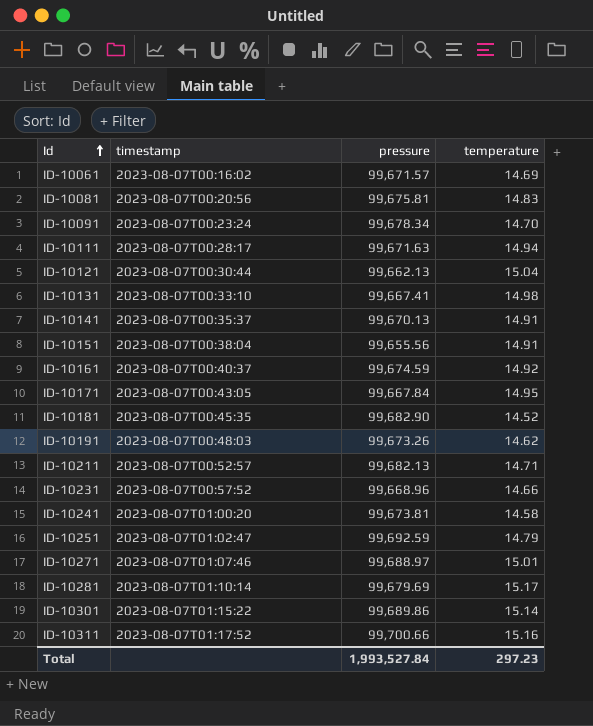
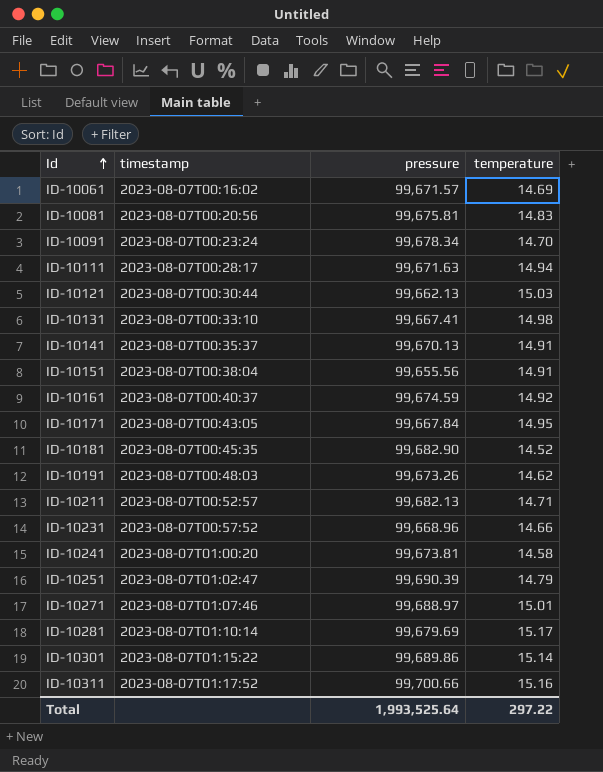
ID-10121 | temperature: 15.04 -> 15.03
ID-10251 | pressure: 99,692.59 -> 99,690.39
Total | pressure: 1,993,527.84 -> 1,993,525.64
Total | temperature: 297.23 -> 297.22

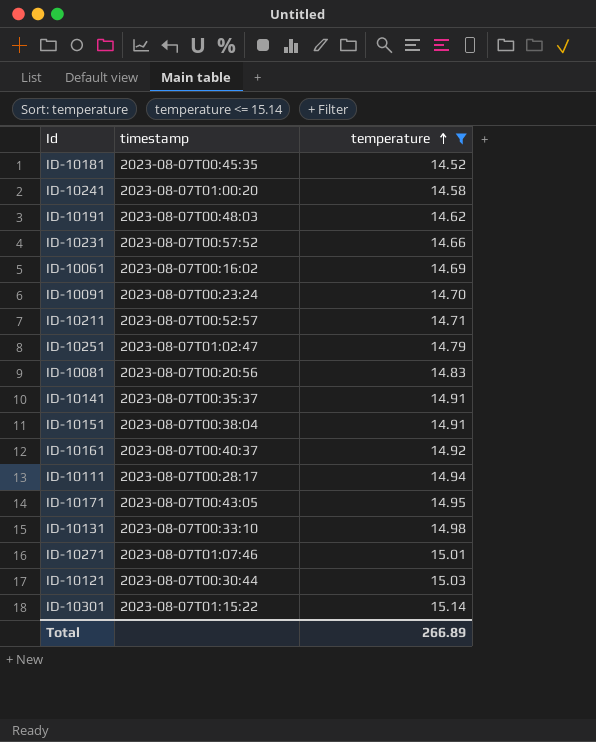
filter: none -> temperature <= 15.14
row order: Id ascending -> temperature ascending
column pressure | position: 3 -> none
Total | temperature: 297.22 -> 266.89

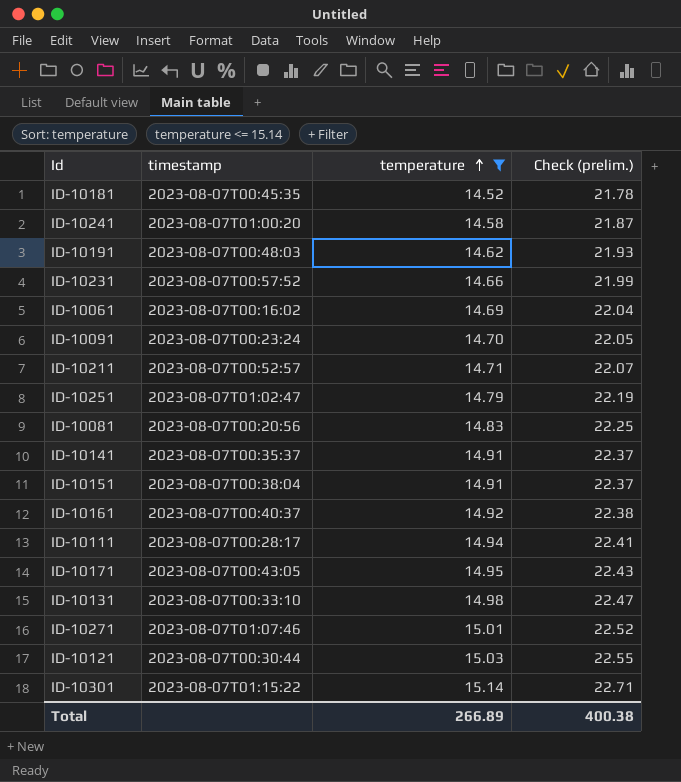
column Check (prelim.) | formula: none -> [temperature] * 1.5

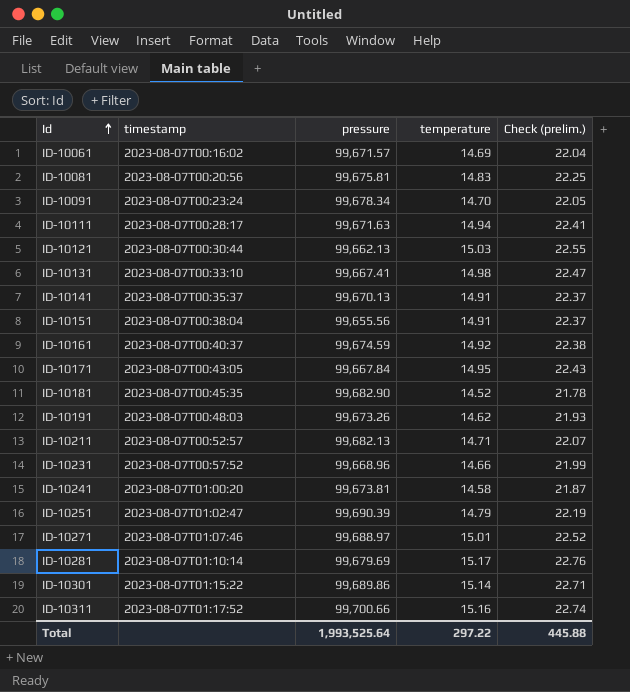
filter: temperature <= 15.14 -> none
row order: temperature ascending -> Id ascending
column pressure | position: none -> 3
Total | temperature: 266.89 -> 297.22
Total | Check (prelim.): 400.38 -> 445.88

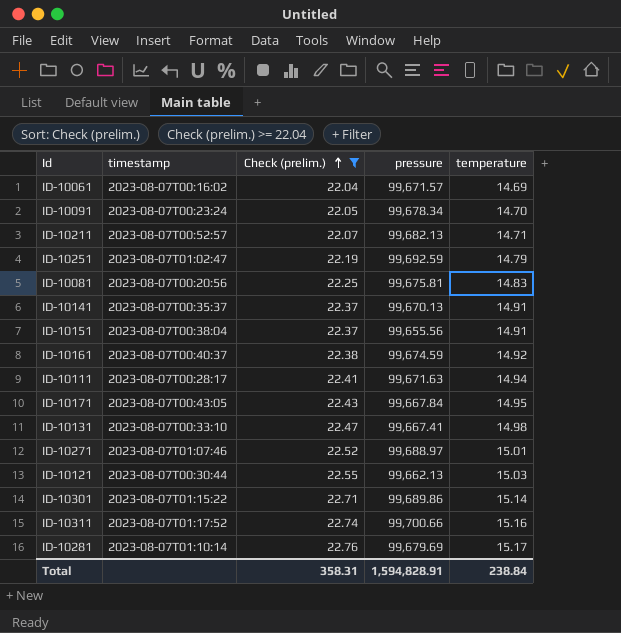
filter: none -> Check (prelim.) >= 22.04
row order: Id ascending -> Check (prelim.) ascending
column Check (prelim.) | position: 5 -> 3
ID-10251 | pressure: 99,690.39 -> 99,692.59
Total | Check (prelim.): 445.88 -> 358.31
Total | pressure: 1,993,525.64 -> 1,594,828.91
Total | temperature: 297.22 -> 238.84

